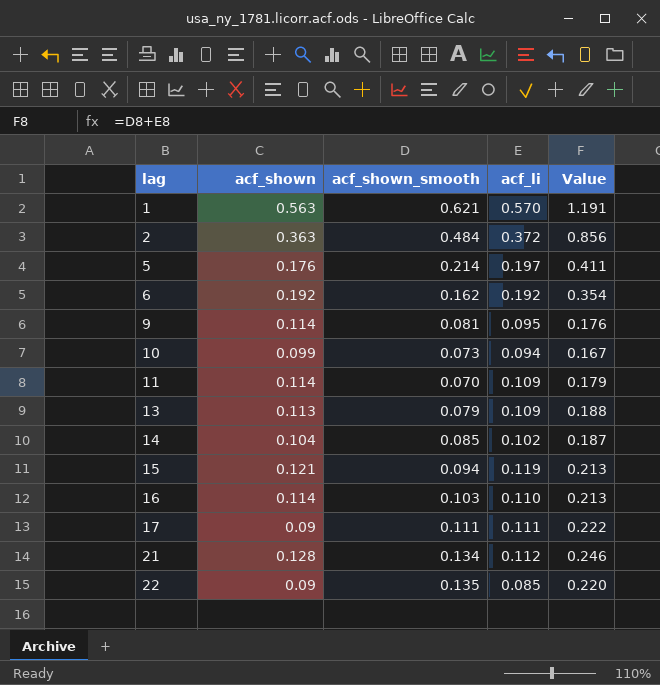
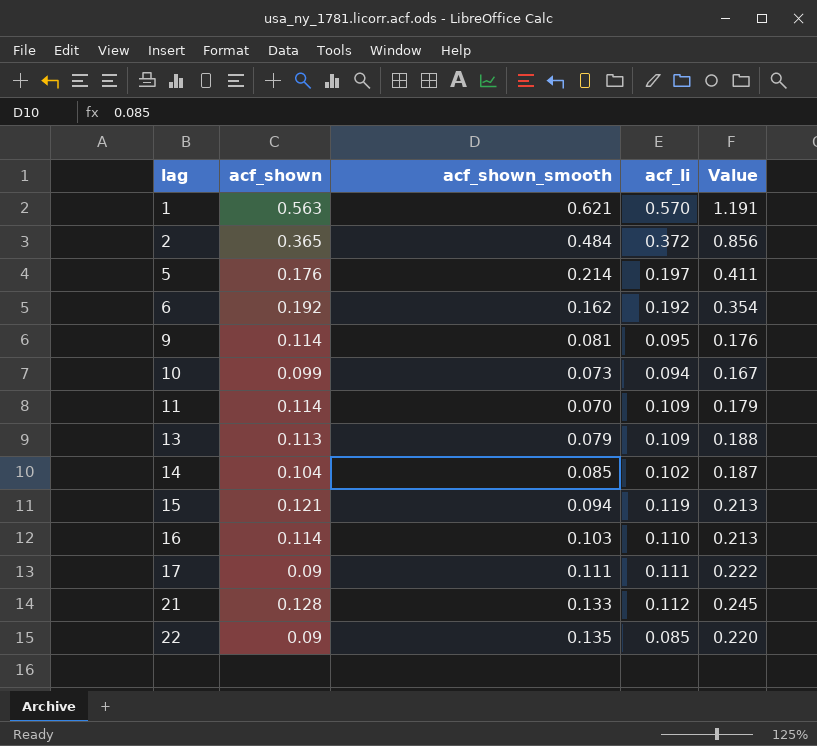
2 | acf_shown: 0.363 -> 0.365
21 | acf_shown_smooth: 0.134 -> 0.133
21 | Value: 0.246 -> 0.245

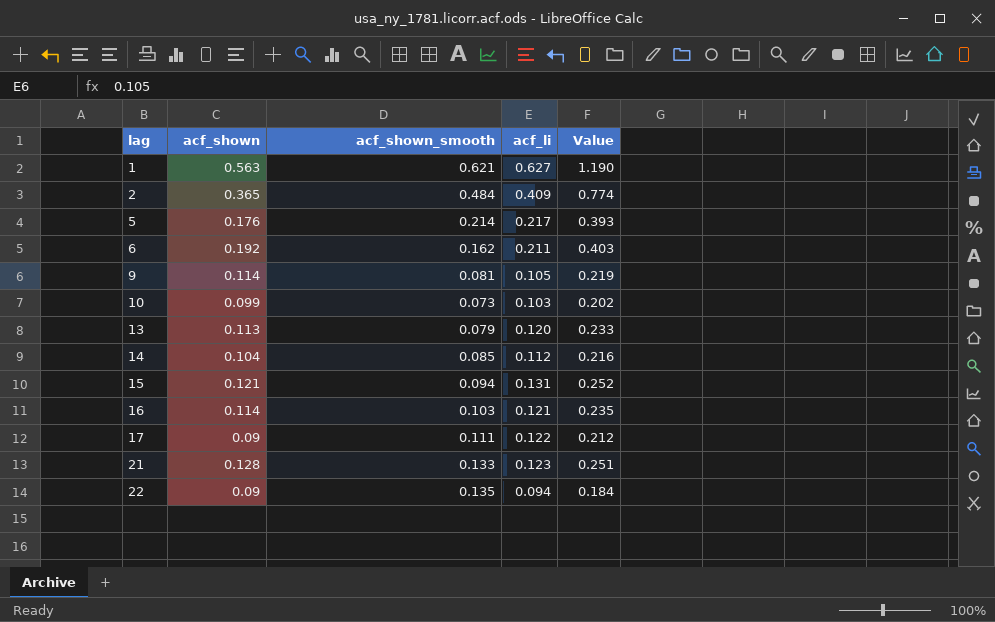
column Value | formula: [acf_shown_smooth] + [acf_li] -> [acf_shown] + [acf_li]
row 11: 0.114 | 0.070 | 0.109 | 0.179 -> none
1 | acf_li: 0.570 -> 0.627
2 | acf_li: 0.372 -> 0.409
5 | acf_li: 0.197 -> 0.217
6 | acf_li: 0.192 -> 0.211
9 | acf_li: 0.095 -> 0.105
10 | acf_li: 0.094 -> 0.103
13 | acf_li: 0.109 -> 0.120
14 | acf_li: 0.102 -> 0.112
15 | acf_li: 0.119 -> 0.131
16 | acf_li: 0.110 -> 0.121
17 | acf_li: 0.111 -> 0.122
21 | acf_li: 0.112 -> 0.123
22 | acf_li: 0.085 -> 0.094

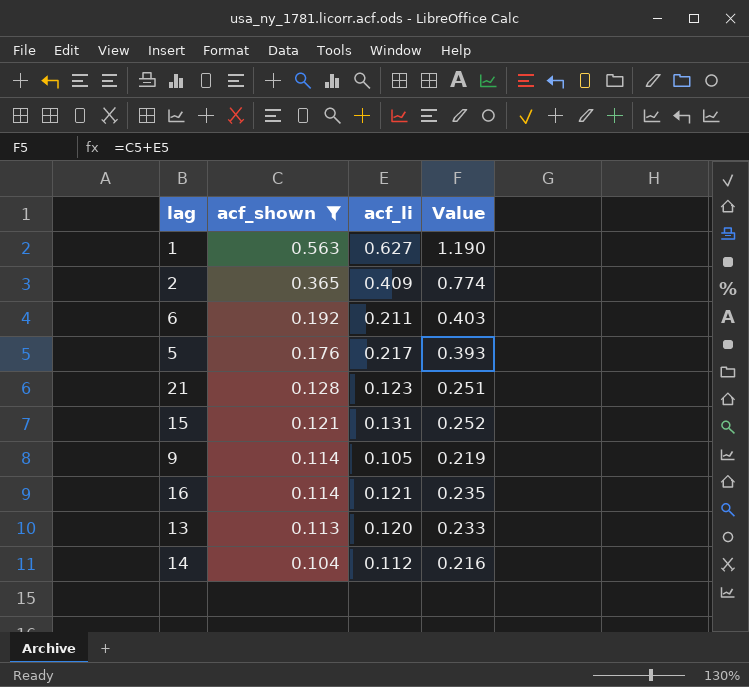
filter: none -> acf_shown >= 0.104
row order: lag ascending -> acf_shown descending
column acf_shown_smooth | position: 3 -> none

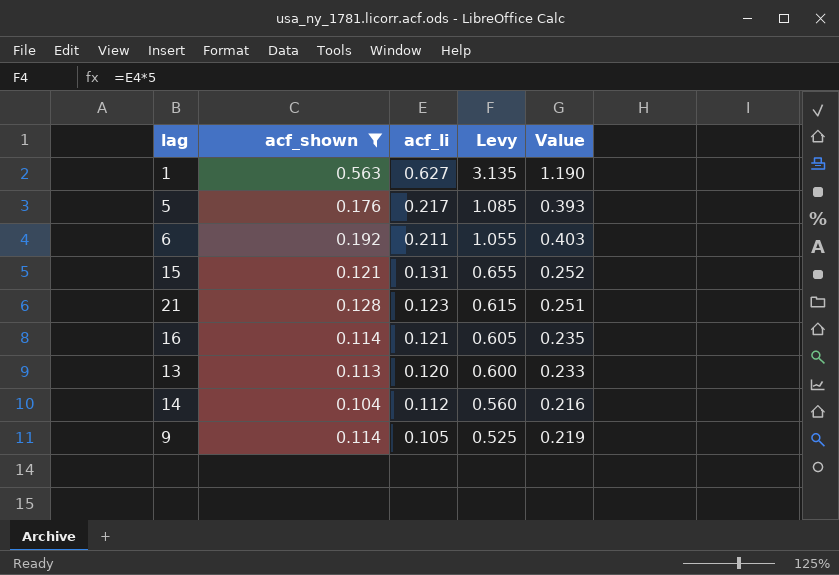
row order: acf_shown descending -> acf_li descending
column Levy | formula: none -> [acf_li] * 5
row 2: 0.365 | 0.409 | 0.774 -> none

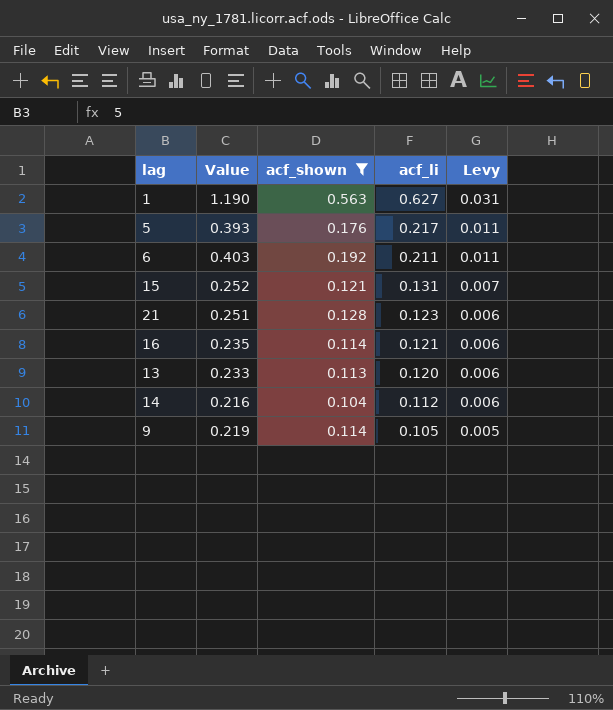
column Value | position: 5 -> 2
column Levy | formula: [acf_li] * 5 -> [acf_li] * 0.05

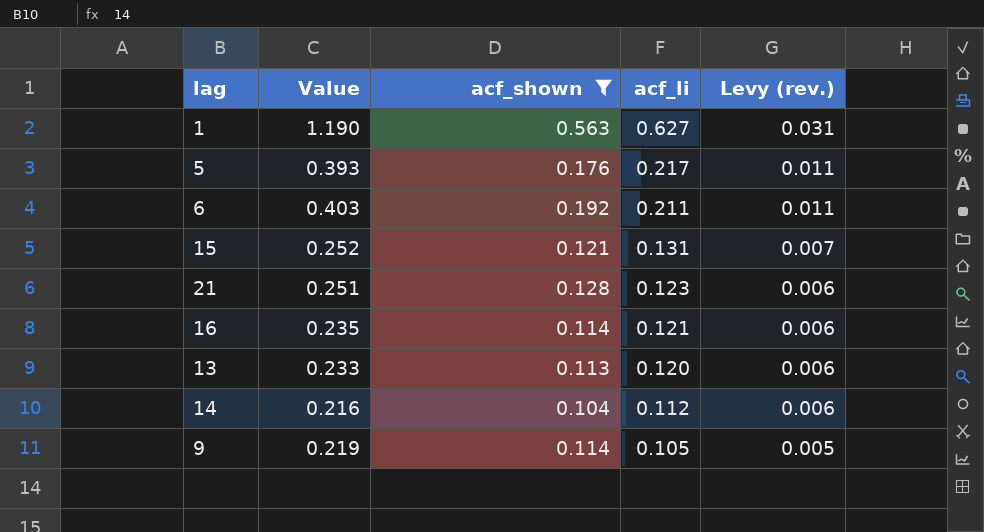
column name: Levy -> Levy (rev.)

